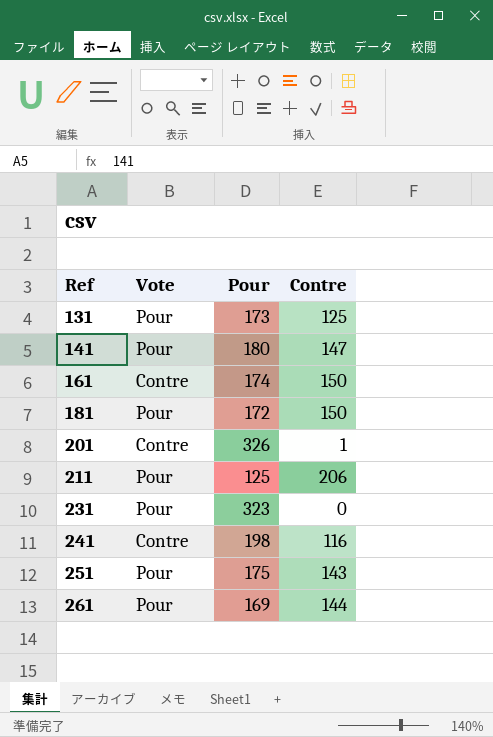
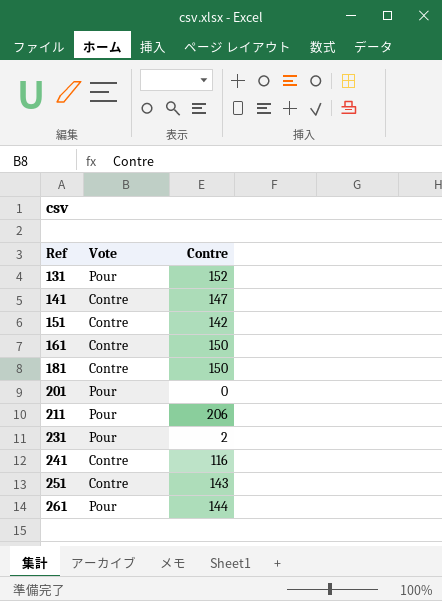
column Pour | position: 3 -> none
131 | Contre: 125 -> 152
141 | Vote: Pour -> Contre
row 151: none -> Contre | 142
181 | Vote: Pour -> Contre
201 | Vote: Contre -> Pour
201 | Contre: 1 -> 0
231 | Contre: 0 -> 2
251 | Vote: Pour -> Contre

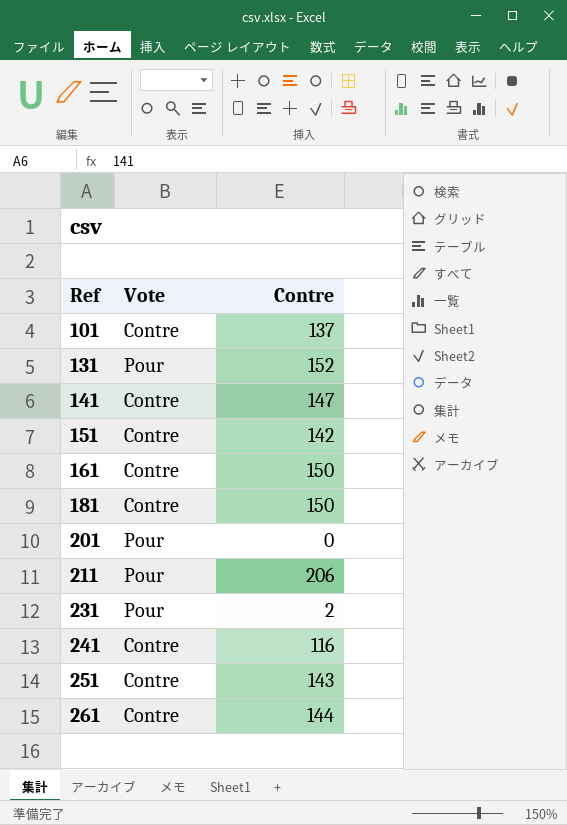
row 101: none -> Contre | 137
261 | Vote: Pour -> Contre

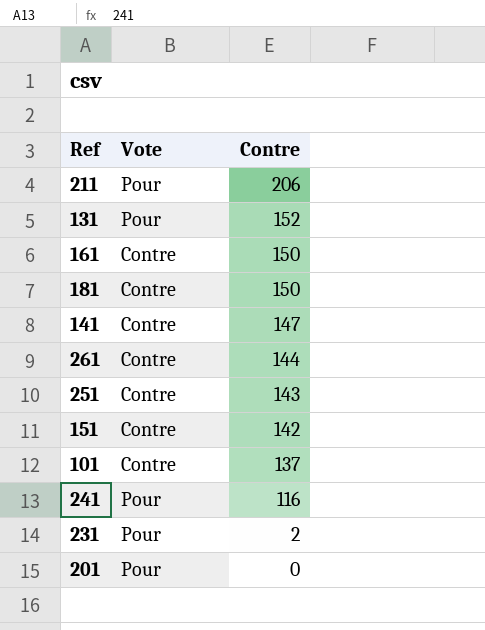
row order: Ref ascending -> Contre descending
241 | Vote: Contre -> Pour

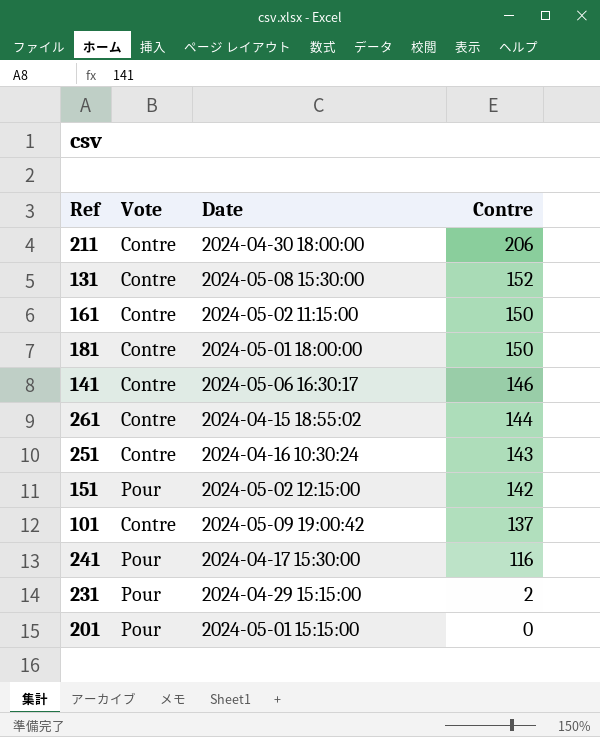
column Date | position: none -> 3
211 | Vote: Pour -> Contre
131 | Vote: Pour -> Contre
141 | Contre: 147 -> 146
151 | Vote: Contre -> Pour

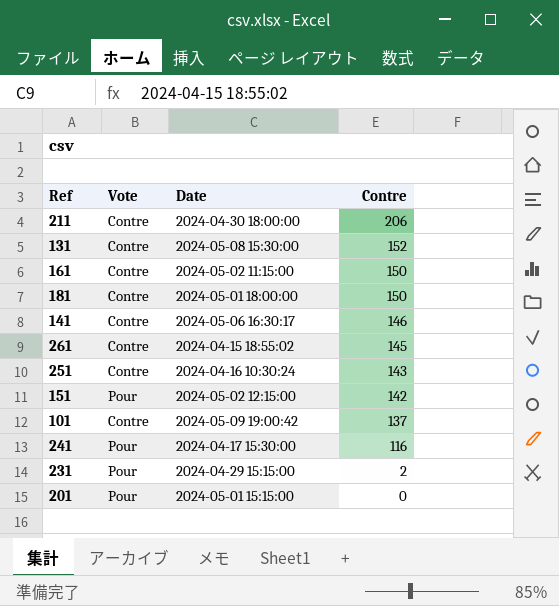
261 | Contre: 144 -> 145

